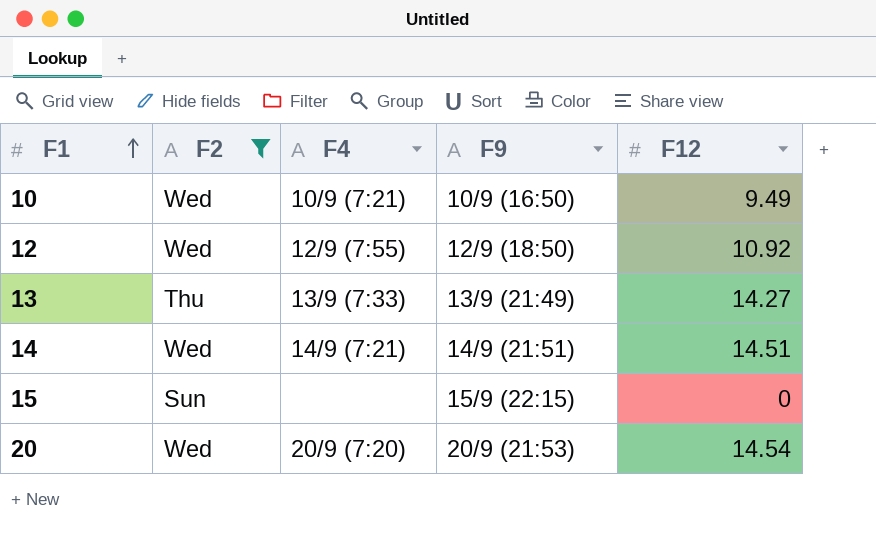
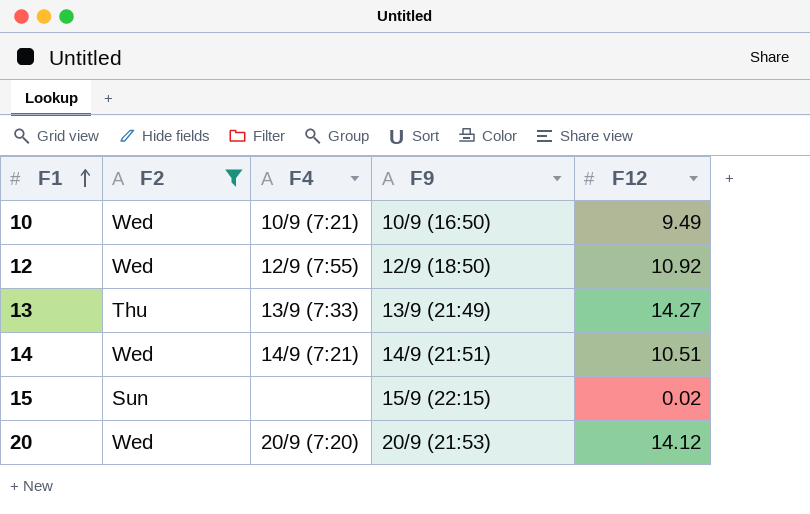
14 | F12: 14.51 -> 10.51
15 | F12: 0 -> 0.02
20 | F12: 14.54 -> 14.12

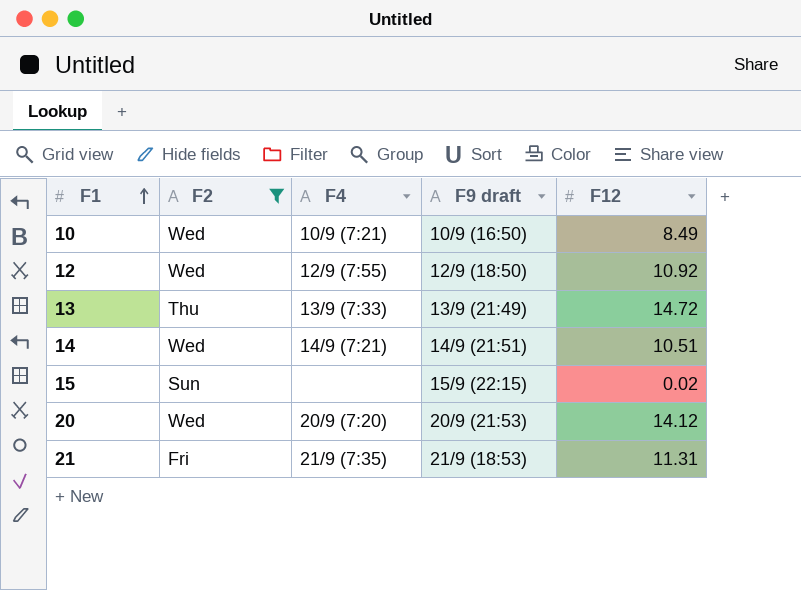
column name: F9 -> F9 draft
10 | F12: 9.49 -> 8.49
13 | F12: 14.27 -> 14.72
row 21: none -> Fri | 21/9 (7:35) | 21/9 (18:53) | 11.31

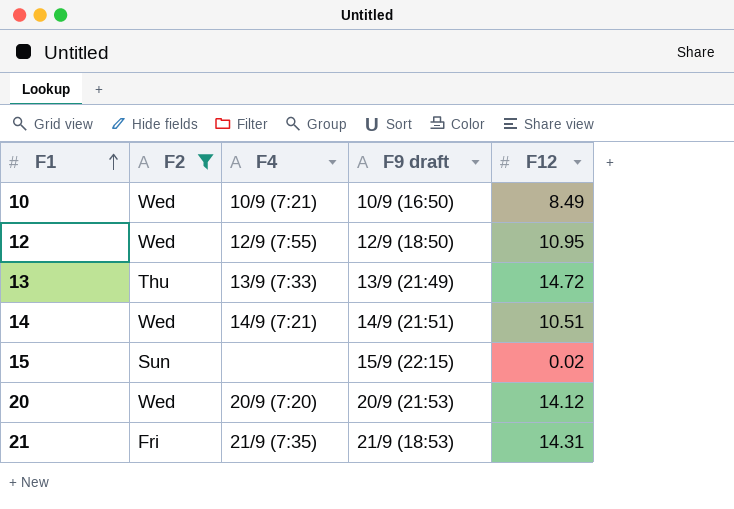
12 | F12: 10.92 -> 10.95
21 | F12: 11.31 -> 14.31

